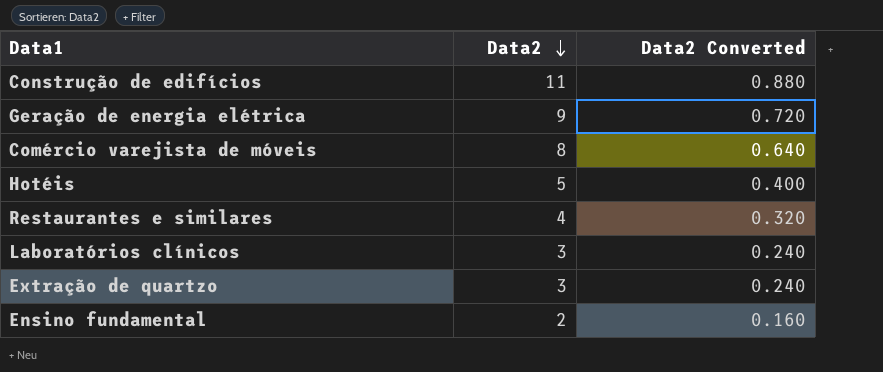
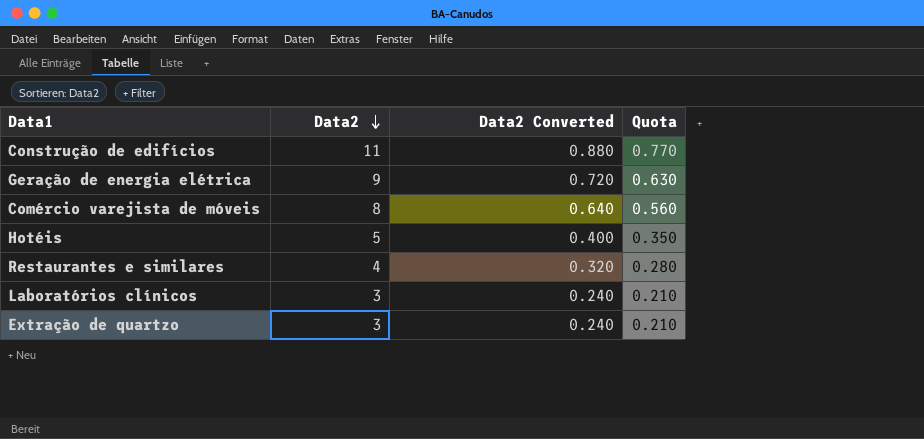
column Quota | formula: none -> [Data2] * 0.07
row Ensino fundamental: 2 | 0.160 -> none

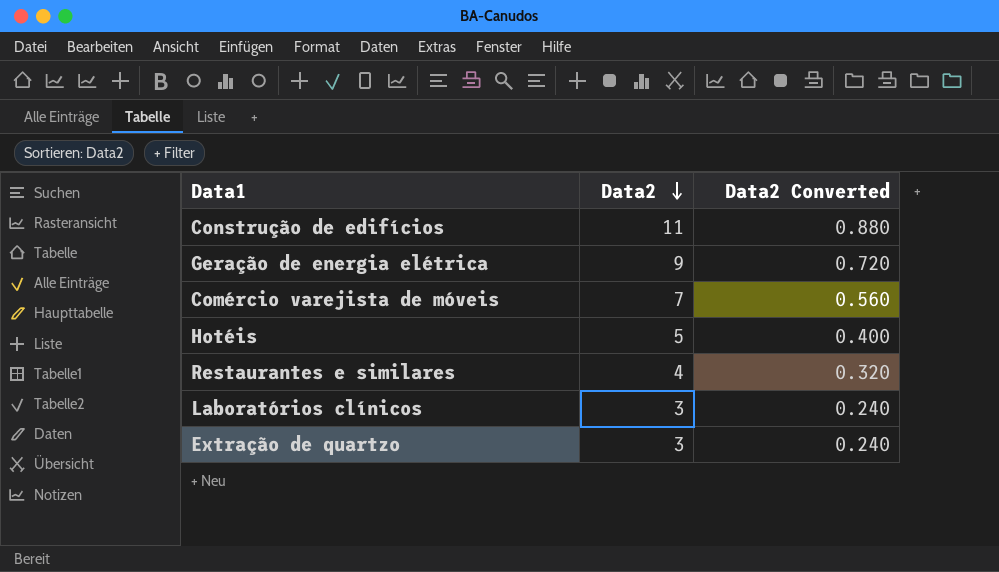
column Quota | formula: [Data2] * 0.07 -> none
Comércio varejista de móveis | Data2: 8 -> 7
Comércio varejista de móveis | Data2 Converted: 0.640 -> 0.560

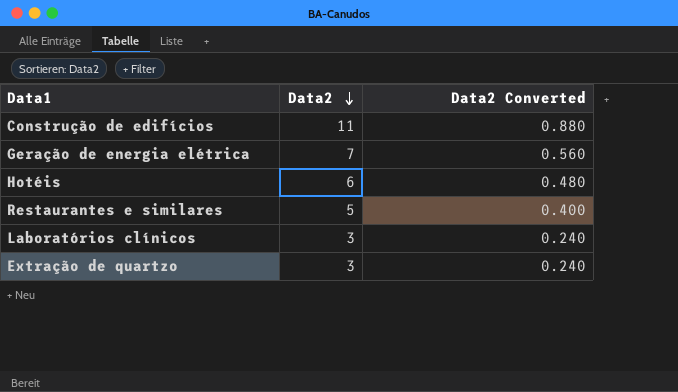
row Comércio varejista de móveis: 7 | 0.560 -> none
Geração de energia elétrica | Data2: 9 -> 7
Geração de energia elétrica | Data2 Converted: 0.720 -> 0.560
Hotéis | Data2: 5 -> 6
Hotéis | Data2 Converted: 0.400 -> 0.480
Restaurantes e similares | Data2: 4 -> 5
Restaurantes e similares | Data2 Converted: 0.320 -> 0.400

